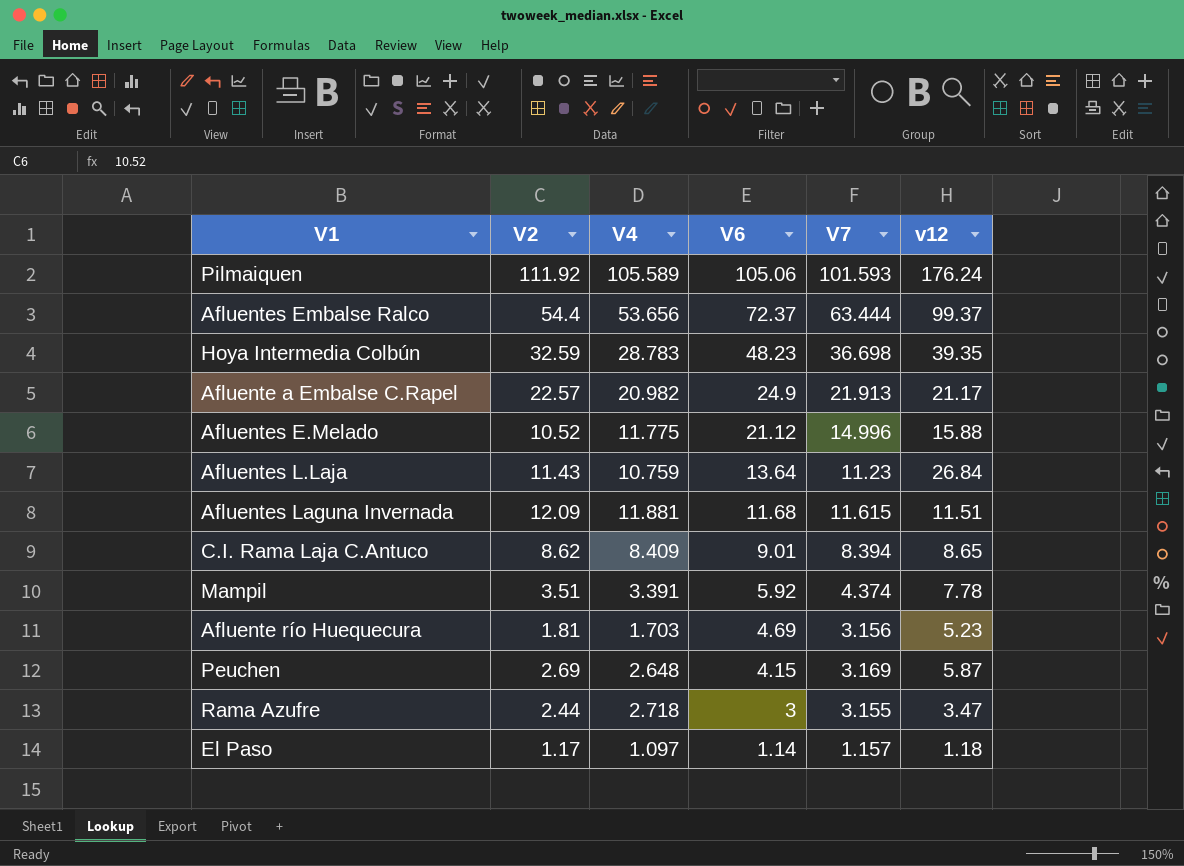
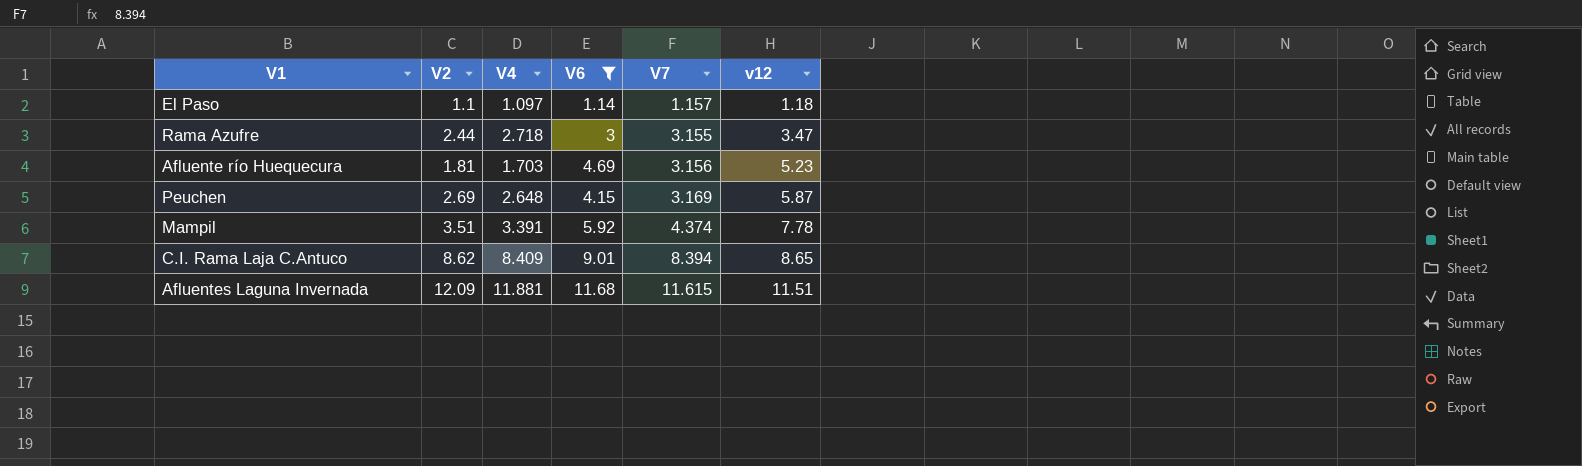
filter: none -> V6 <= 11.68
row order: V6 descending -> V7 ascending
El Paso | V2: 1.17 -> 1.1

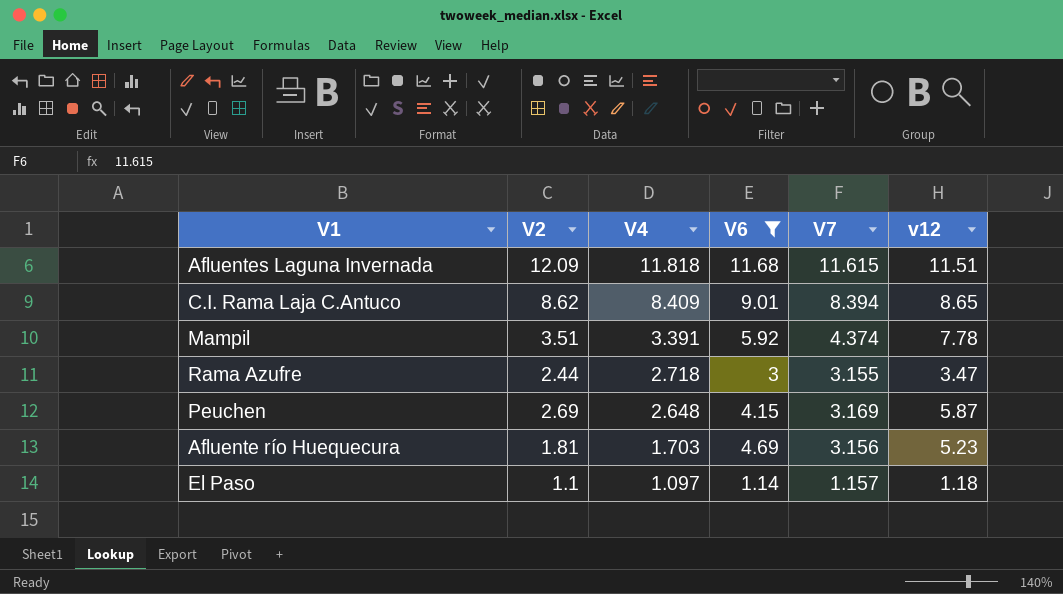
row order: V7 ascending -> V4 descending
Afluentes Laguna Invernada | V4: 11.881 -> 11.818

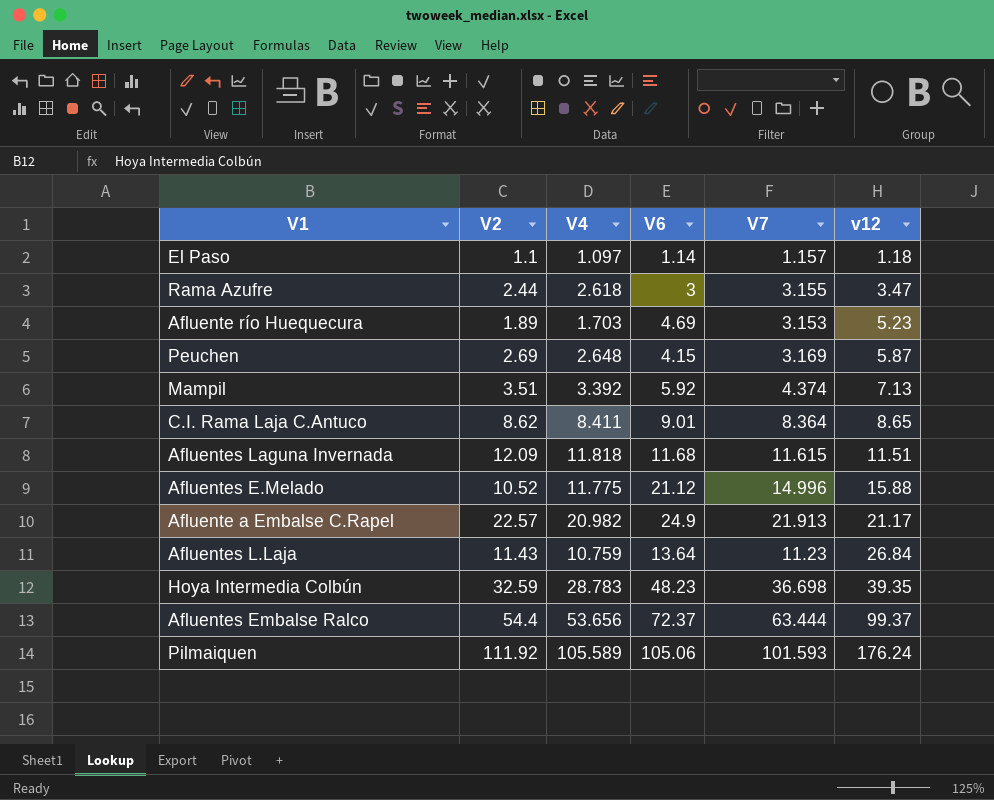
filter: V6 <= 11.68 -> none
row order: V4 descending -> v12 ascending
Rama Azufre | V4: 2.718 -> 2.618
Afluente río Huequecura | V2: 1.81 -> 1.89
Afluente río Huequecura | V7: 3.156 -> 3.153
Mampil | V4: 3.391 -> 3.392
Mampil | v12: 7.78 -> 7.13
C.I. Rama Laja C.Antuco | V4: 8.409 -> 8.411
C.I. Rama Laja C.Antuco | V7: 8.394 -> 8.364

